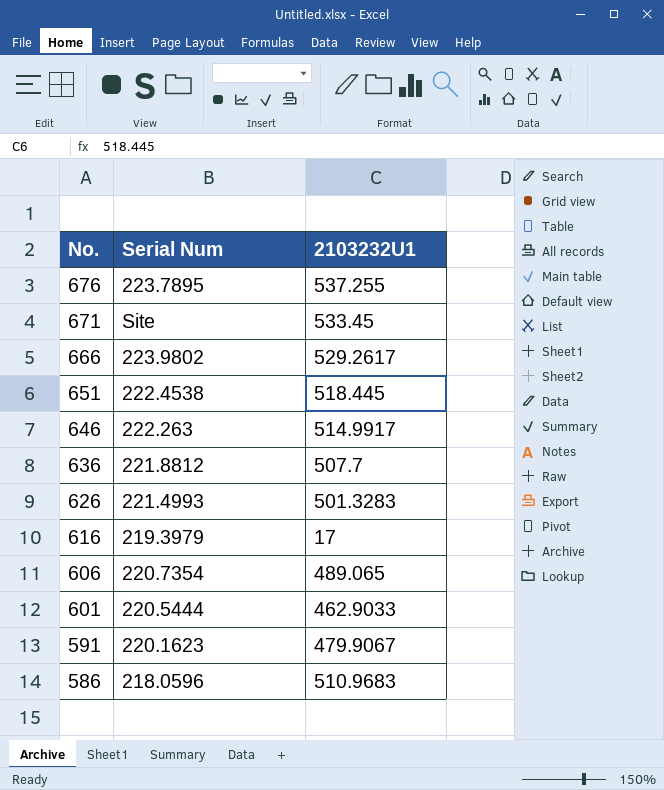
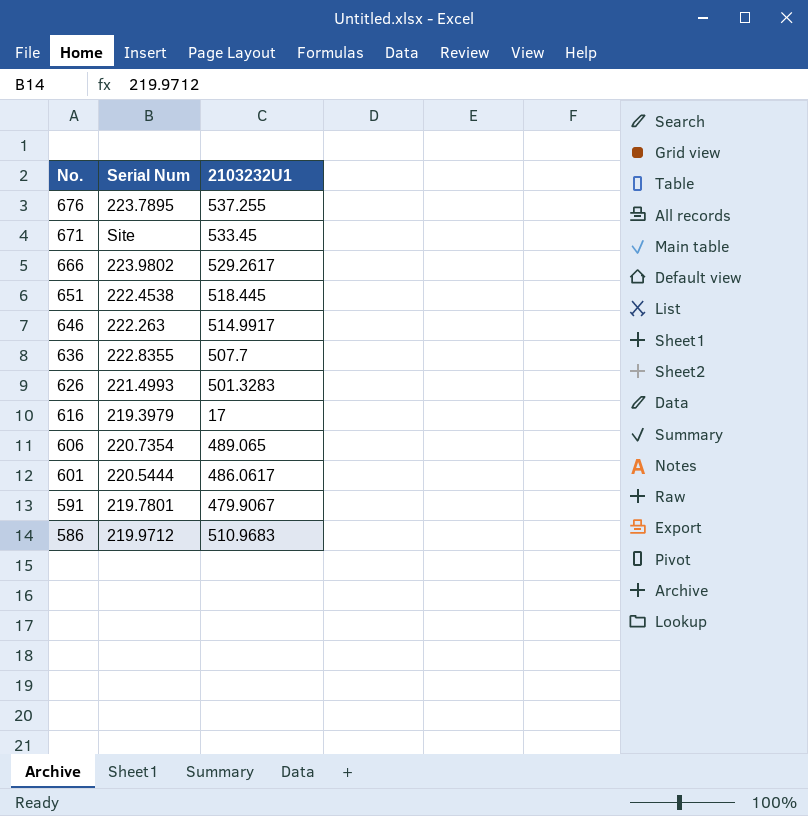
636 | Serial Num: 221.8812 -> 222.8355
601 | 2103232U1: 462.9033 -> 486.0617
591 | Serial Num: 220.1623 -> 219.7801
586 | Serial Num: 218.0596 -> 219.9712

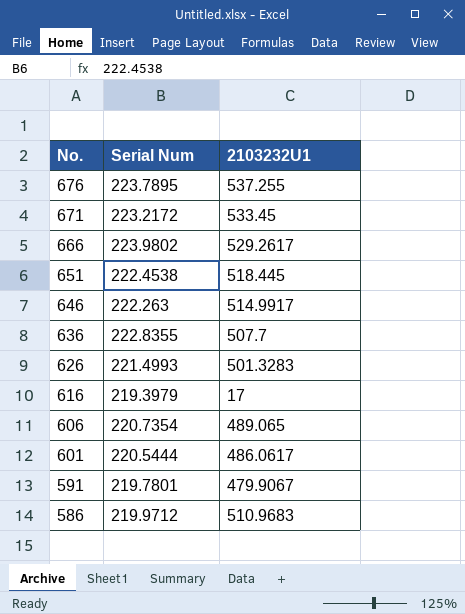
671 | Serial Num: Site -> 223.2172

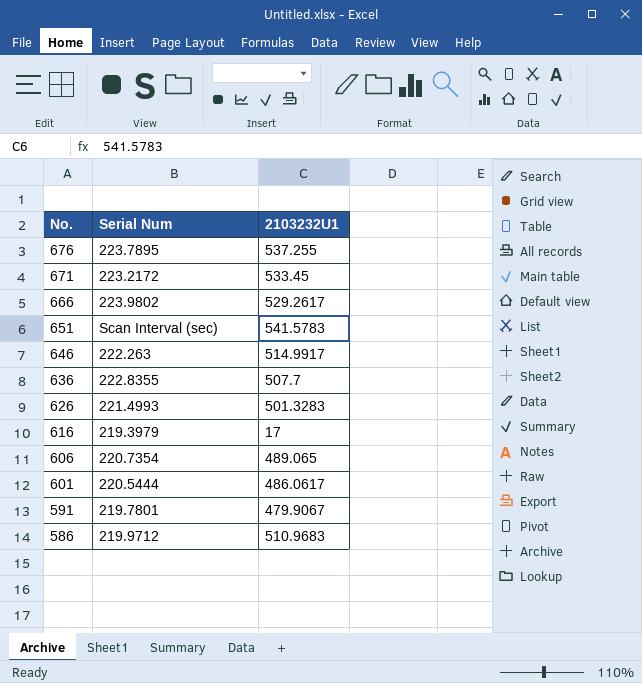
651 | Serial Num: 222.4538 -> Scan Interval (sec)
651 | 2103232U1: 518.445 -> 541.5783

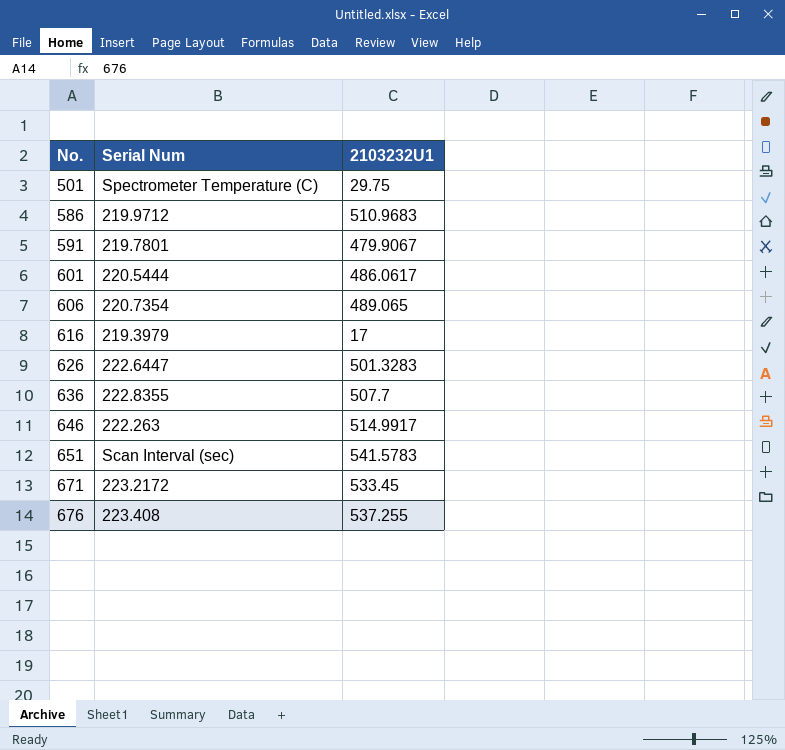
row order: No. descending -> No. ascending
row 666: 223.9802 | 529.2617 -> none
row 501: none -> Spectrometer Temperature (C) | 29.75
626 | Serial Num: 221.4993 -> 222.6447
676 | Serial Num: 223.7895 -> 223.408

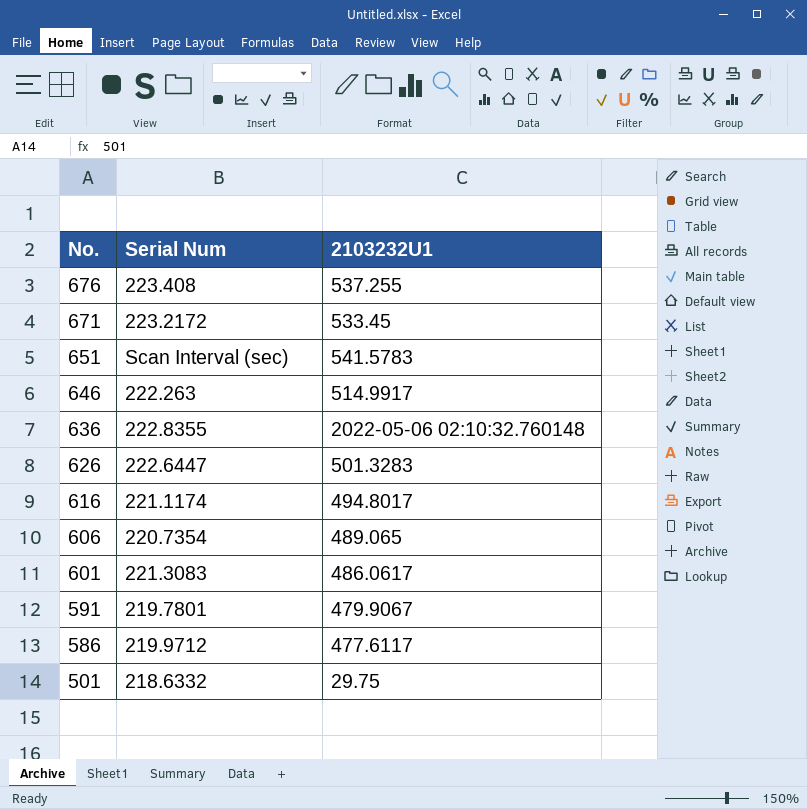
row order: No. ascending -> No. descending
636 | 2103232U1: 507.7 -> 2022-05-06 02:10:32.760148
616 | Serial Num: 219.3979 -> 221.1174
616 | 2103232U1: 17 -> 494.8017
601 | Serial Num: 220.5444 -> 221.3083
586 | 2103232U1: 510.9683 -> 477.6117
501 | Serial Num: Spectrometer Temperature (C) -> 218.6332

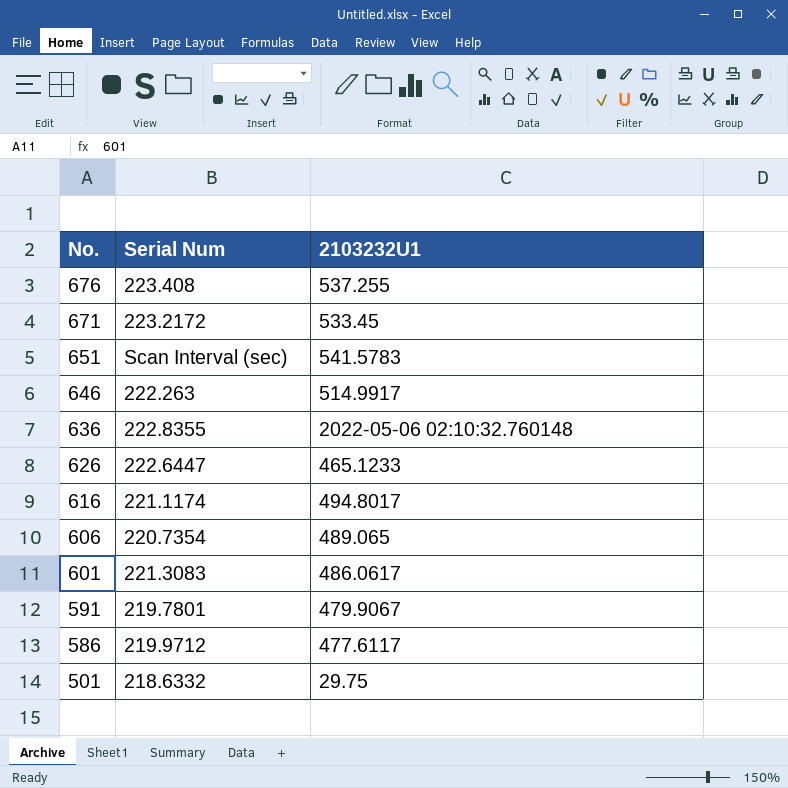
626 | 2103232U1: 501.3283 -> 465.1233

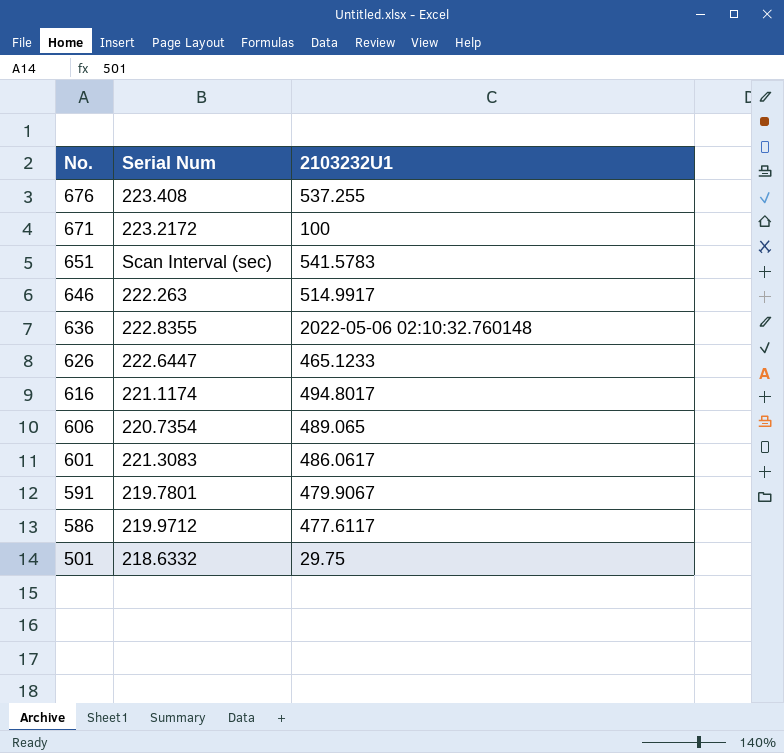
671 | 2103232U1: 533.45 -> 100

